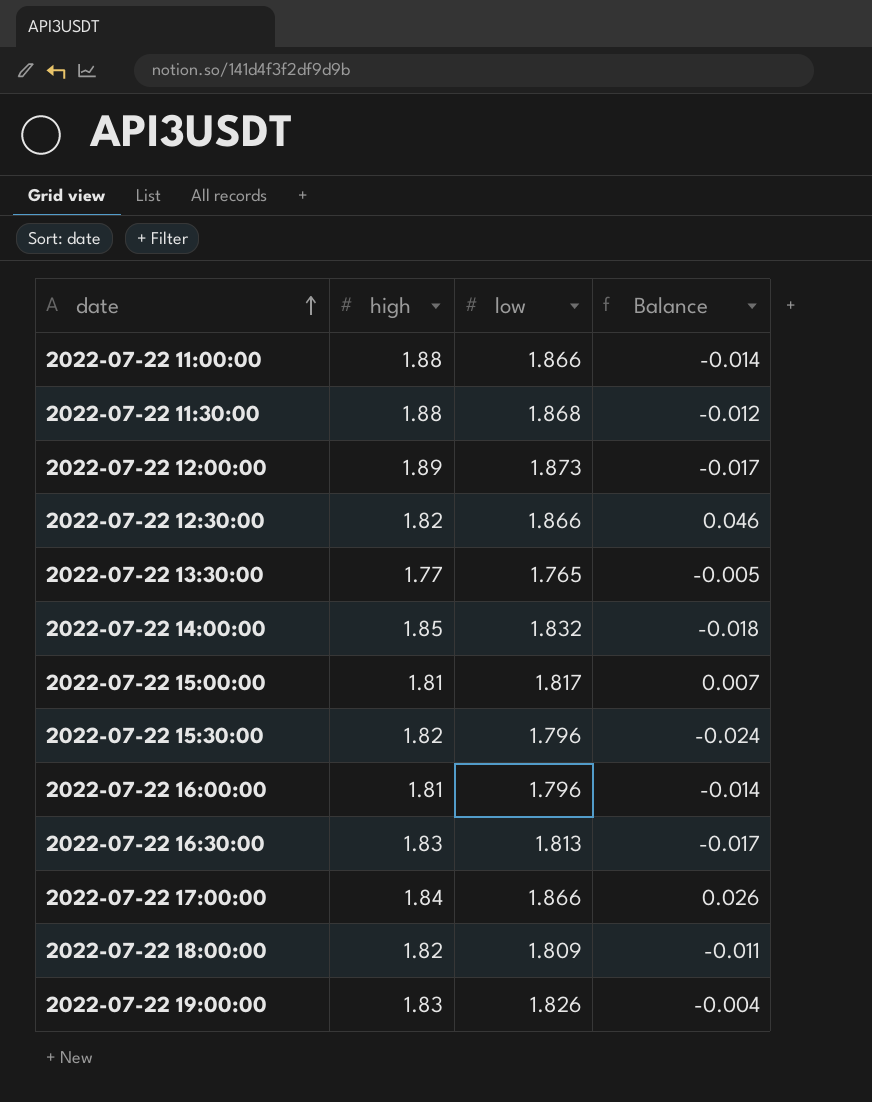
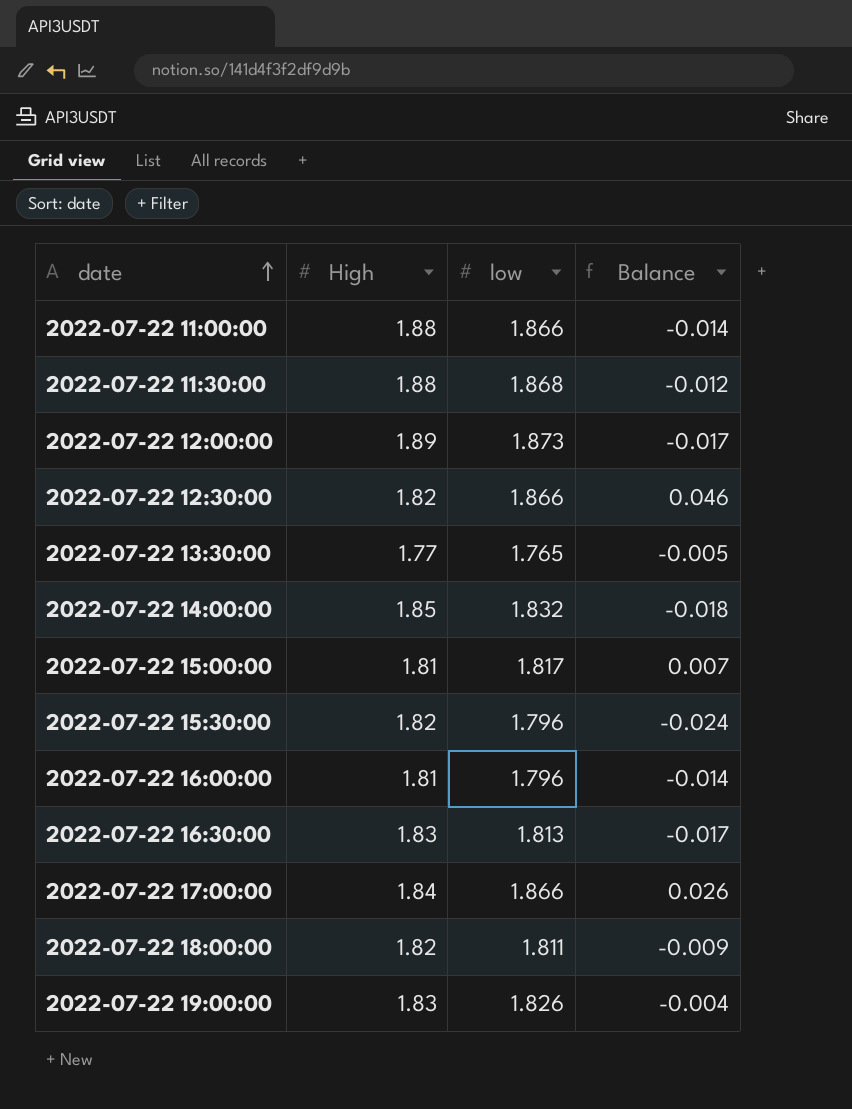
column name: high -> High
2022-07-22 18:00:00 | low: 1.809 -> 1.811
2022-07-22 18:00:00 | Balance: -0.011 -> -0.009

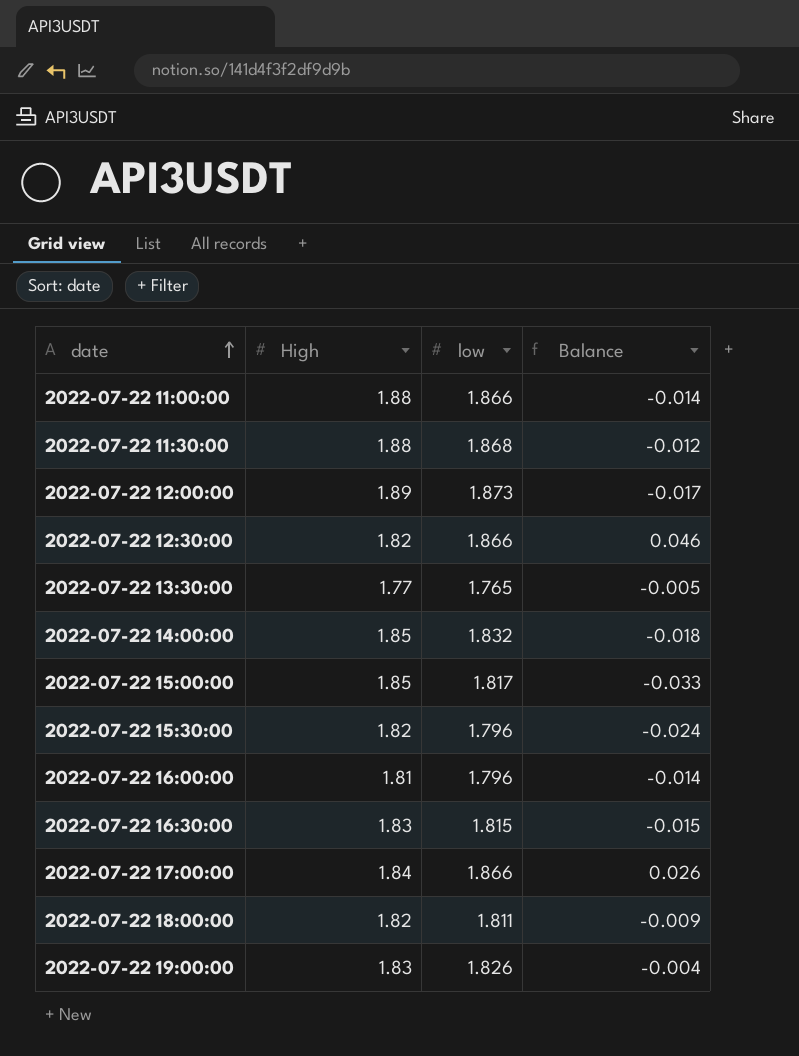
2022-07-22 15:00:00 | High: 1.81 -> 1.85
2022-07-22 15:00:00 | Balance: 0.007 -> -0.033
2022-07-22 16:30:00 | low: 1.813 -> 1.815
2022-07-22 16:30:00 | Balance: -0.017 -> -0.015

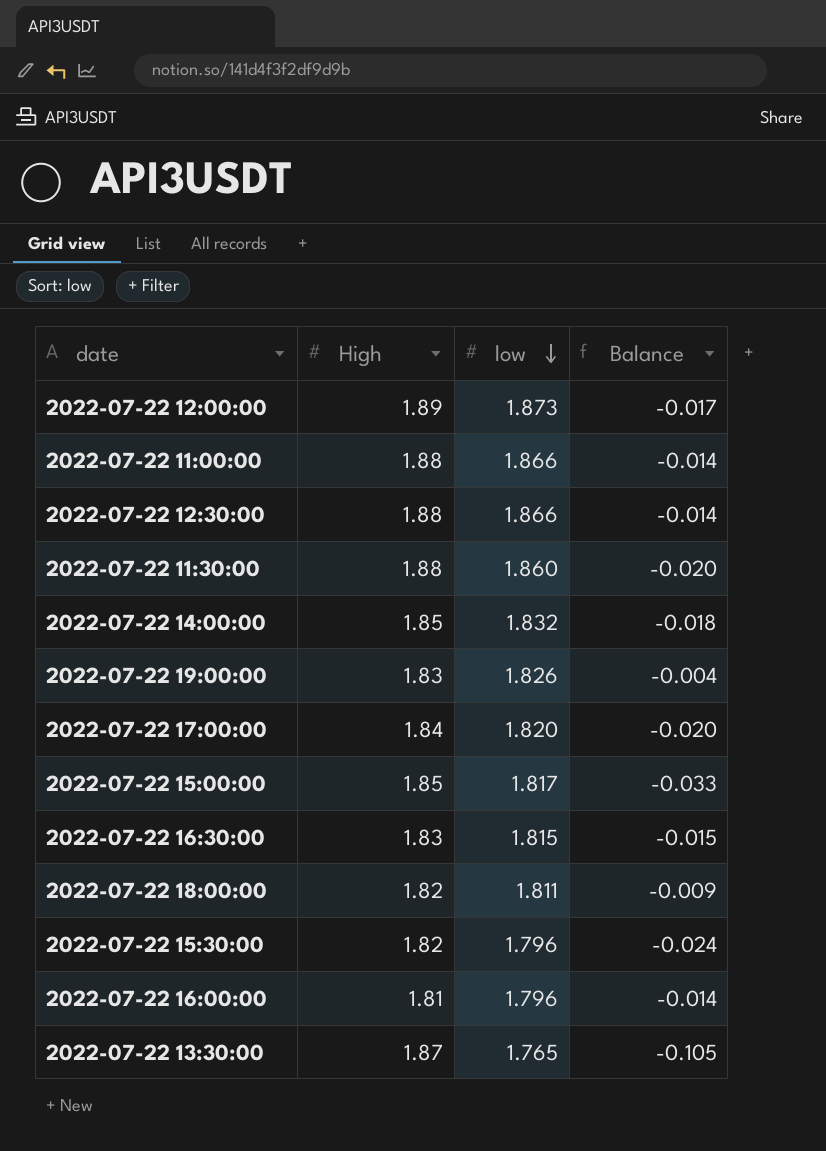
row order: date ascending -> low descending
2022-07-22 12:30:00 | High: 1.82 -> 1.88
2022-07-22 12:30:00 | Balance: 0.046 -> -0.014
2022-07-22 11:30:00 | low: 1.868 -> 1.860
2022-07-22 11:30:00 | Balance: -0.012 -> -0.020
2022-07-22 17:00:00 | low: 1.866 -> 1.820
2022-07-22 17:00:00 | Balance: 0.026 -> -0.020
2022-07-22 13:30:00 | High: 1.77 -> 1.87
2022-07-22 13:30:00 | Balance: -0.005 -> -0.105

